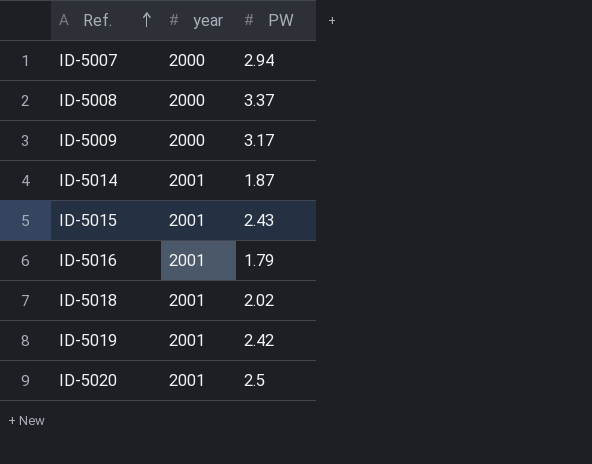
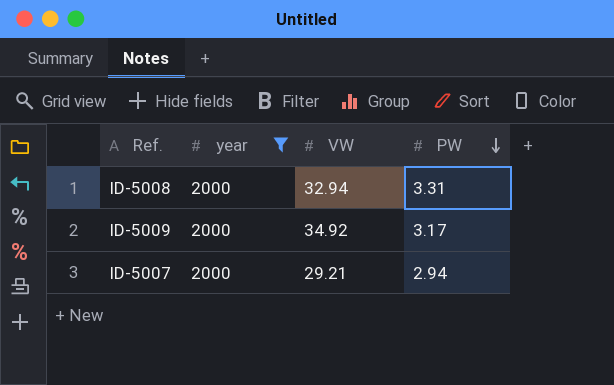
filter: none -> year = 2000
row order: Ref. ascending -> PW descending
column VW | position: none -> 3
ID-5008 | PW: 3.37 -> 3.31

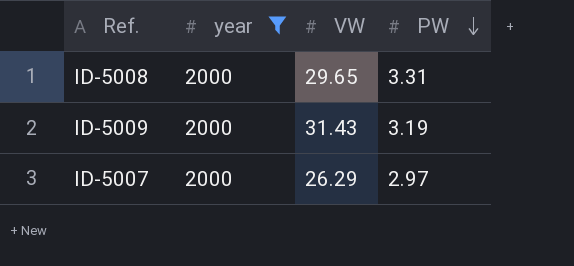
ID-5008 | VW: 32.94 -> 29.65
ID-5009 | VW: 34.92 -> 31.43
ID-5009 | PW: 3.17 -> 3.19
ID-5007 | VW: 29.21 -> 26.29
ID-5007 | PW: 2.94 -> 2.97

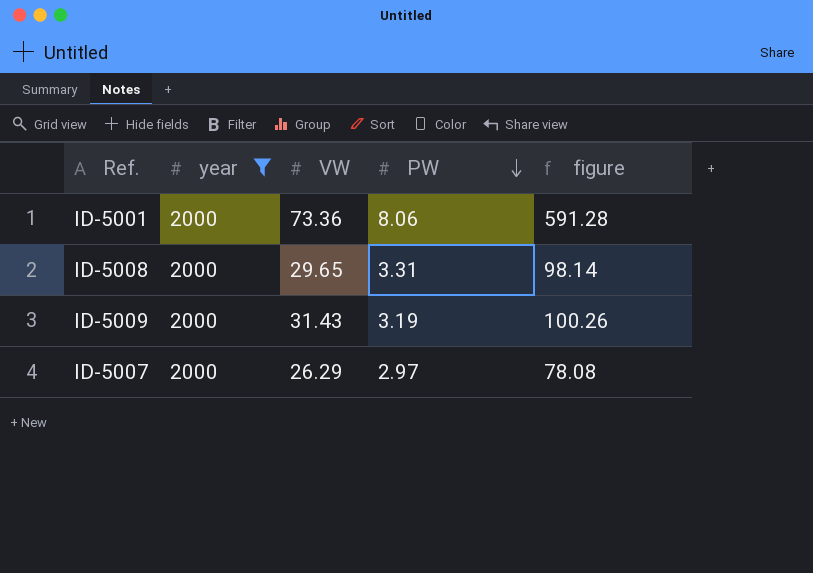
column figure | formula: none -> [VW] * [PW]
row ID-5001: none -> 2000 | 73.36 | 8.06 | 591.28

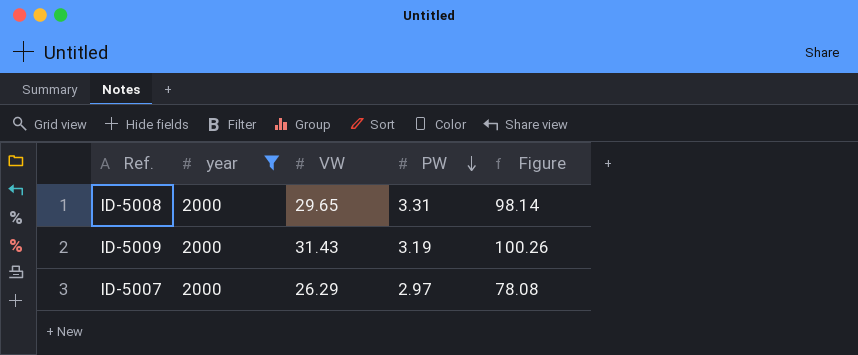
column name: figure -> Figure
row ID-5001: 2000 | 73.36 | 8.06 | 591.28 -> none

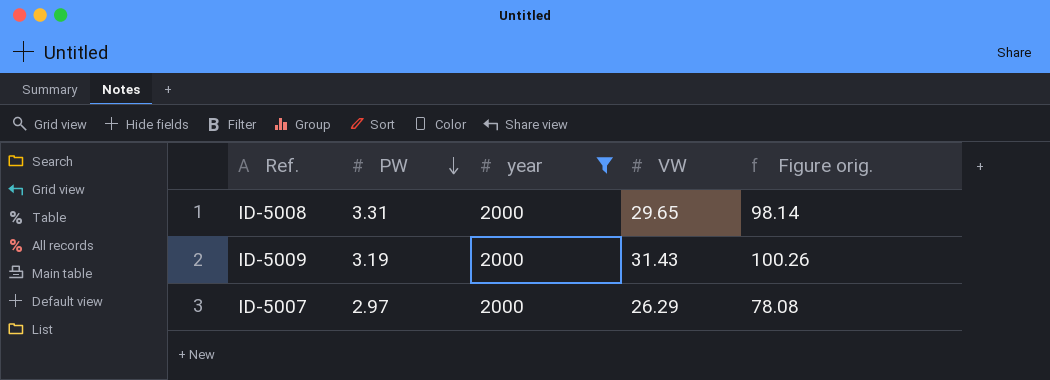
column PW | position: 4 -> 2
column name: Figure -> Figure orig.

